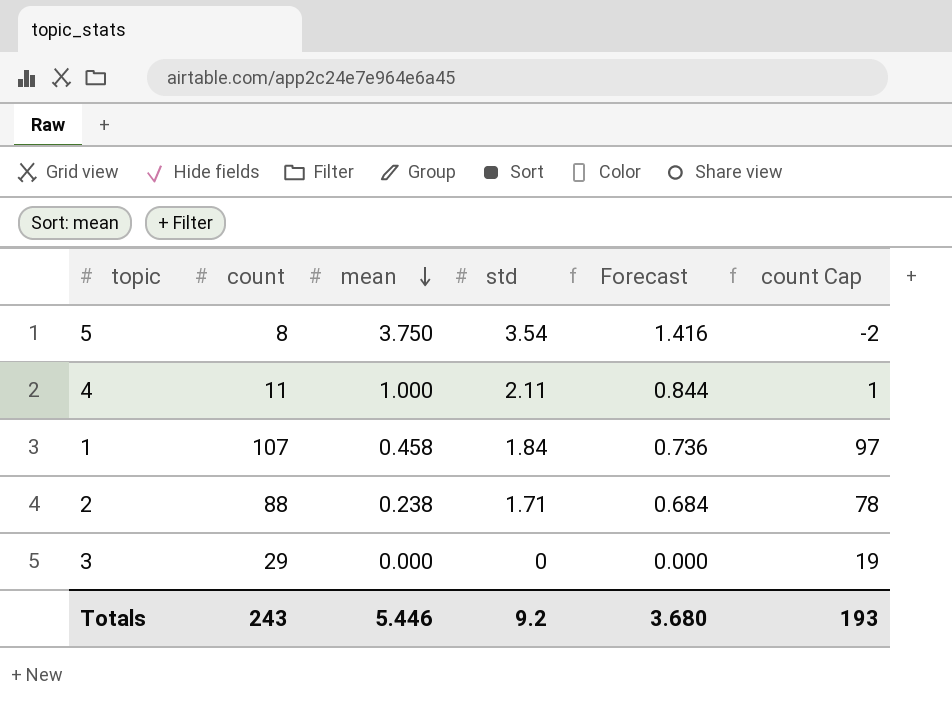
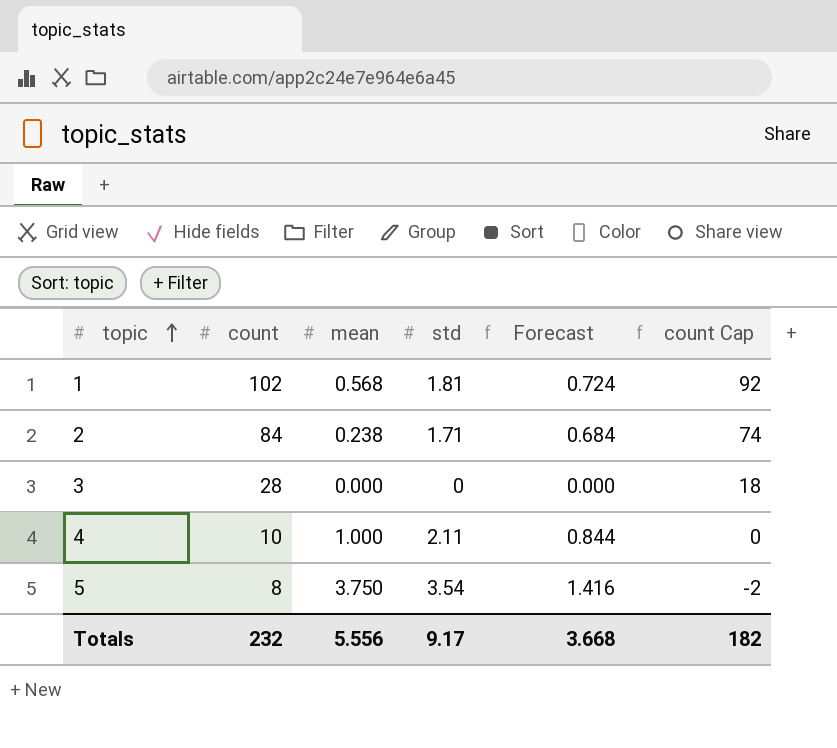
row order: mean descending -> topic ascending
1 | count: 107 -> 102
1 | mean: 0.458 -> 0.568
1 | std: 1.84 -> 1.81
1 | Forecast: 0.736 -> 0.724
1 | count Cap: 97 -> 92
2 | count: 88 -> 84
2 | count Cap: 78 -> 74
3 | count: 29 -> 28
3 | count Cap: 19 -> 18
4 | count: 11 -> 10
4 | count Cap: 1 -> 0
Totals | count: 243 -> 232
Totals | mean: 5.446 -> 5.556
Totals | std: 9.2 -> 9.17
Totals | Forecast: 3.680 -> 3.668
Totals | count Cap: 193 -> 182

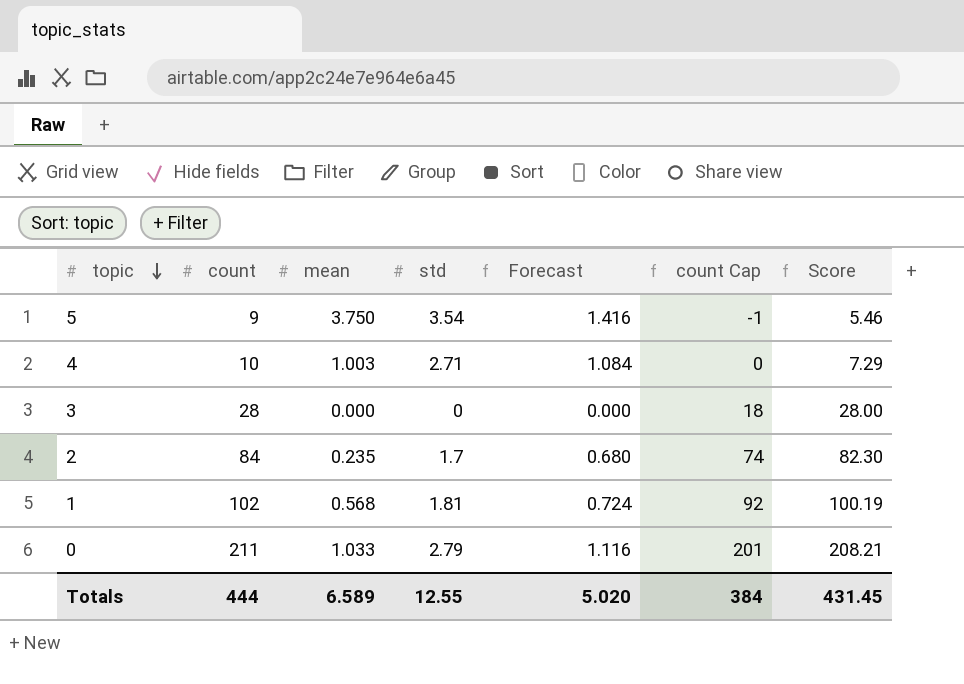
row order: topic ascending -> topic descending
column Score | formula: none -> [count] - [std]
5 | count: 8 -> 9
5 | count Cap: -2 -> -1
4 | mean: 1.000 -> 1.003
4 | std: 2.11 -> 2.71
4 | Forecast: 0.844 -> 1.084
2 | mean: 0.238 -> 0.235
2 | std: 1.71 -> 1.7
2 | Forecast: 0.684 -> 0.680
row 0: none -> 211 | 1.033 | 2.79 | 1.116 | 201 | 208.21
Totals | count: 232 -> 444
Totals | mean: 5.556 -> 6.589
Totals | std: 9.17 -> 12.55
Totals | Forecast: 3.668 -> 5.020
Totals | count Cap: 182 -> 384

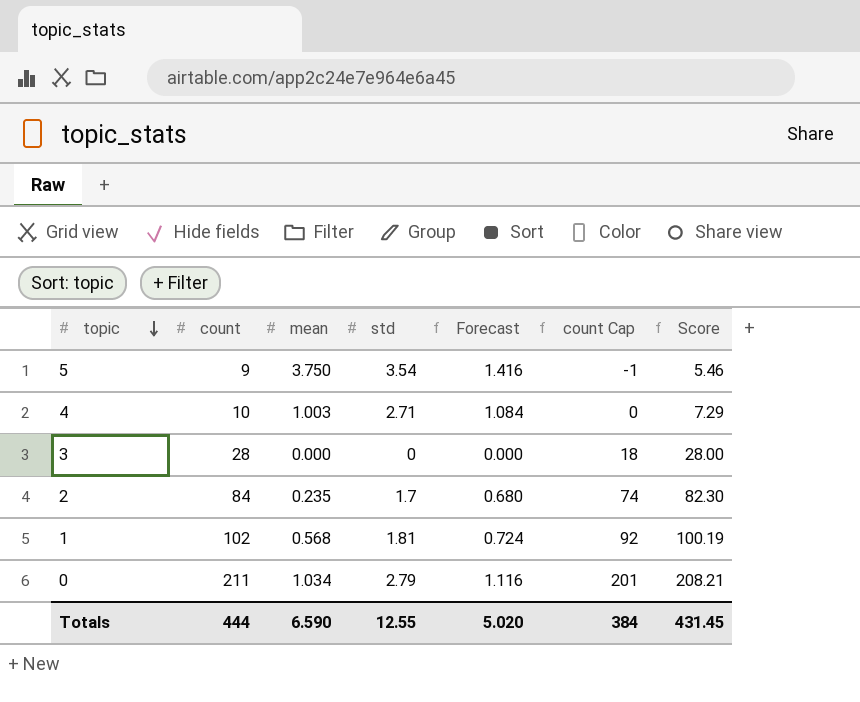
0 | mean: 1.033 -> 1.034
Totals | mean: 6.589 -> 6.590

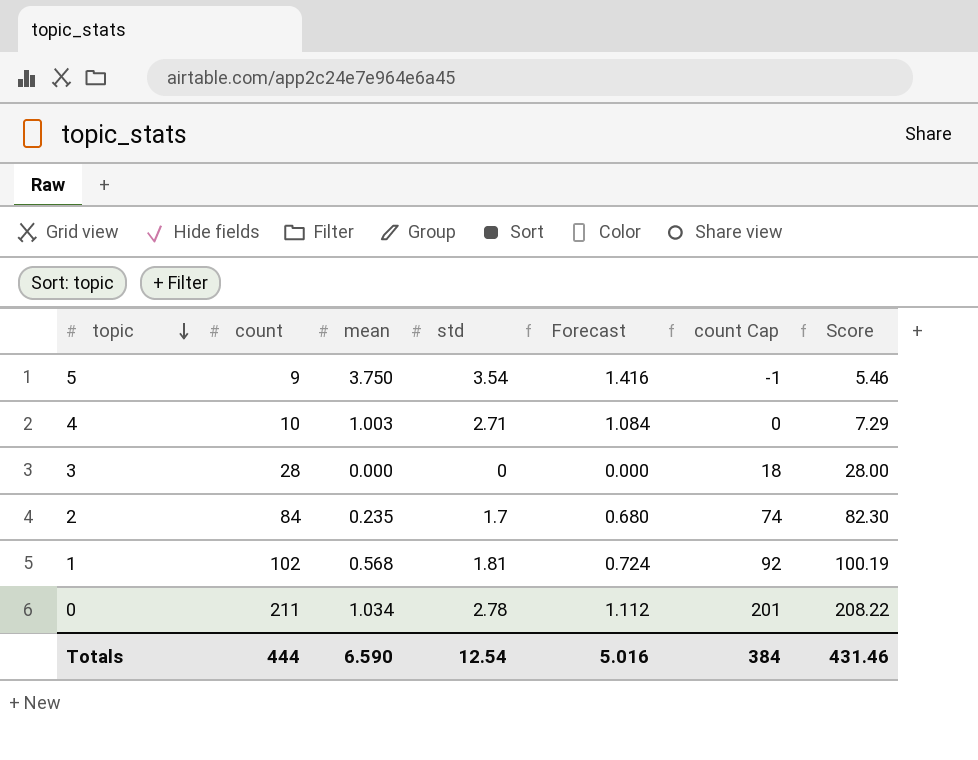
0 | std: 2.79 -> 2.78
0 | Forecast: 1.116 -> 1.112
0 | Score: 208.21 -> 208.22
Totals | std: 12.55 -> 12.54
Totals | Forecast: 5.020 -> 5.016
Totals | Score: 431.45 -> 431.46

